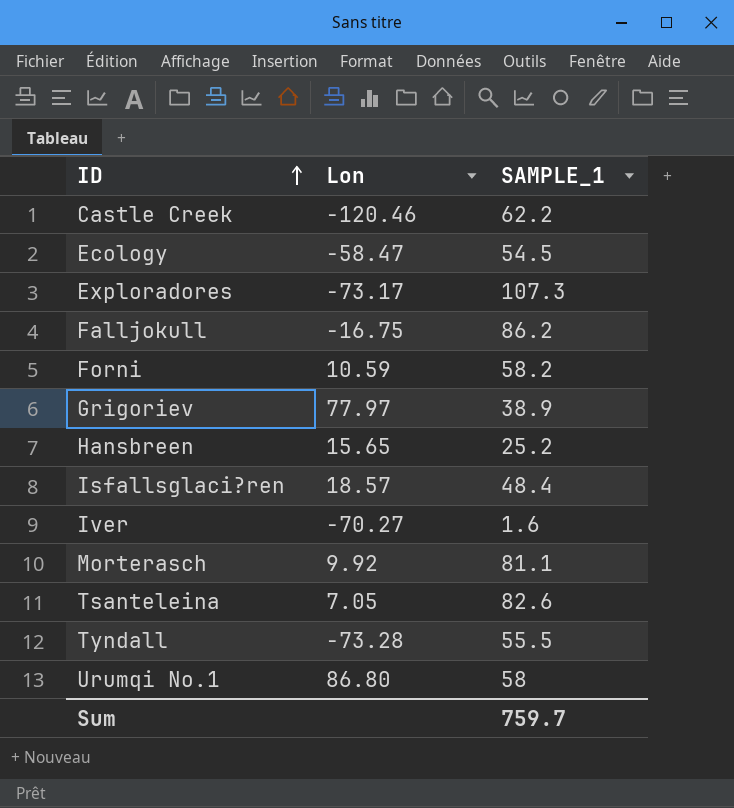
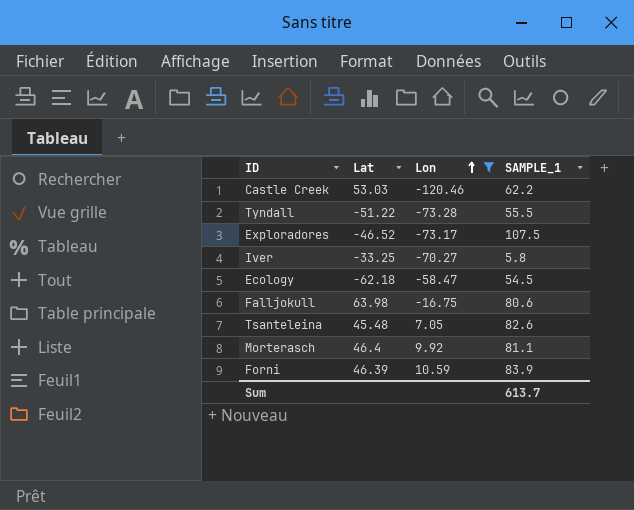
filter: none -> Lon <= 10.59
row order: ID ascending -> Lon ascending
column Lat | position: none -> 2
Exploradores | SAMPLE_1: 107.3 -> 107.5
Iver | SAMPLE_1: 1.6 -> 5.8
Falljokull | SAMPLE_1: 86.2 -> 80.6
Forni | SAMPLE_1: 58.2 -> 83.9
Sum | SAMPLE_1: 759.7 -> 613.7

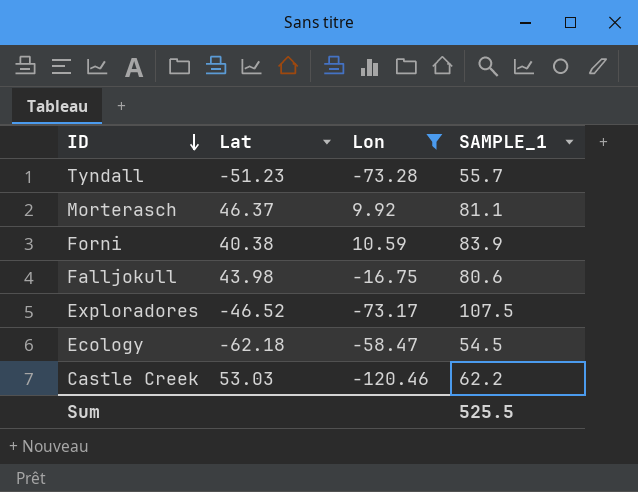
row order: Lon ascending -> ID descending
row Iver: -33.25 | -70.27 | 5.8 -> none
row Tsanteleina: 45.48 | 7.05 | 82.6 -> none
Tyndall | Lat: -51.22 -> -51.23
Tyndall | SAMPLE_1: 55.5 -> 55.7
Morterasch | Lat: 46.4 -> 46.37
Forni | Lat: 46.39 -> 40.38
Falljokull | Lat: 63.98 -> 43.98
Sum | SAMPLE_1: 613.7 -> 525.5

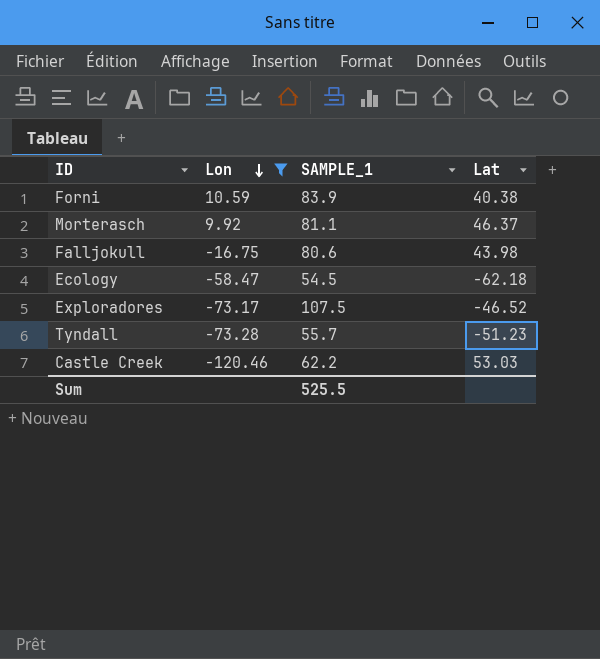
row order: ID descending -> Lon descending
column Lat | position: 2 -> 4

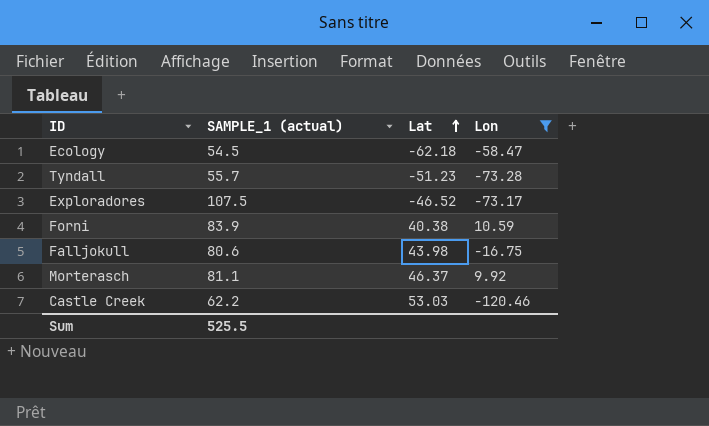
row order: Lon descending -> Lat ascending
column name: SAMPLE_1 -> SAMPLE_1 (actual)
column Lon | position: 2 -> 4

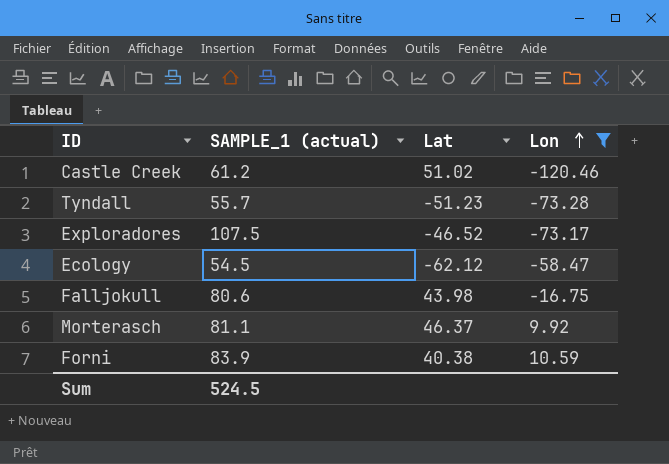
row order: Lat ascending -> Lon ascending
Castle Creek | SAMPLE_1 (actual): 62.2 -> 61.2
Castle Creek | Lat: 53.03 -> 51.02
Ecology | Lat: -62.18 -> -62.12
Sum | SAMPLE_1 (actual): 525.5 -> 524.5

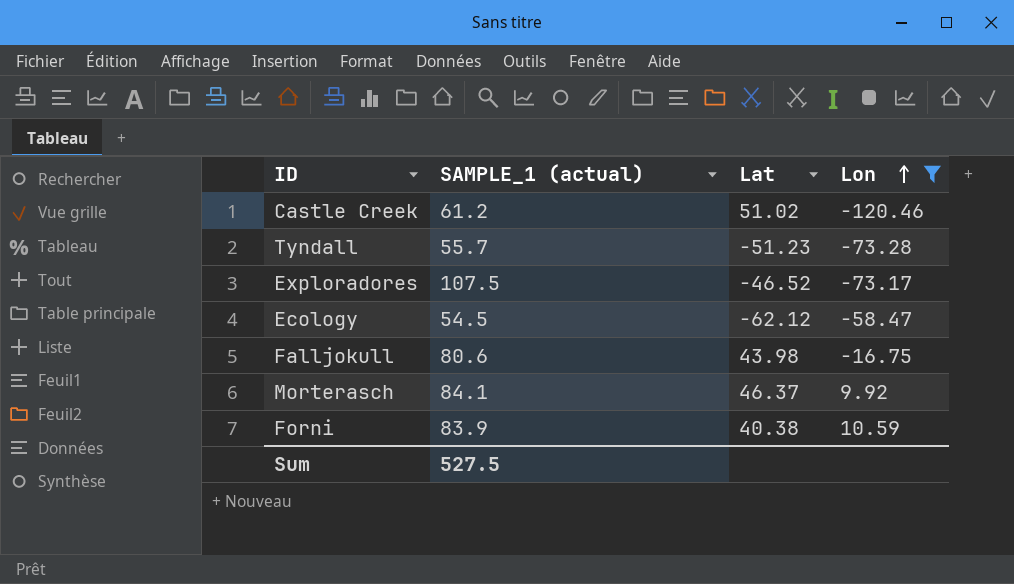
Morterasch | SAMPLE_1 (actual): 81.1 -> 84.1
Sum | SAMPLE_1 (actual): 524.5 -> 527.5

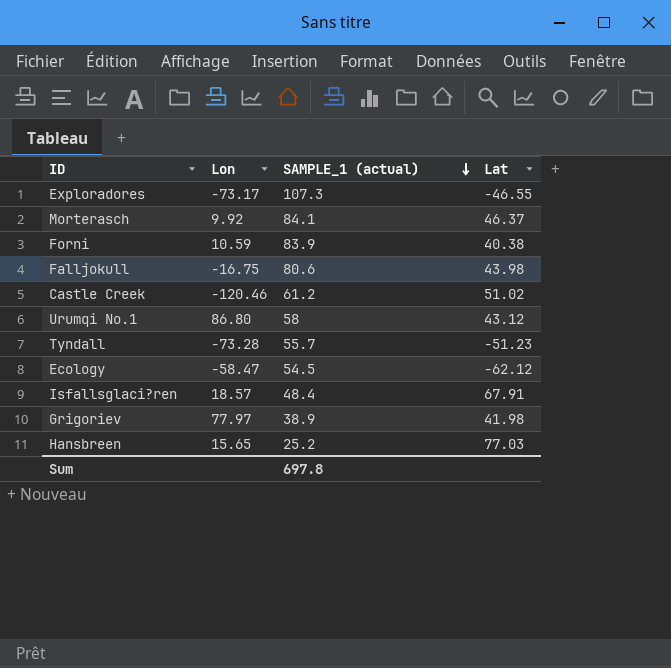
filter: Lon <= 10.59 -> none
row order: Lon ascending -> SAMPLE_1 (actual) descending
column Lon | position: 4 -> 2
Exploradores | SAMPLE_1 (actual): 107.5 -> 107.3
Exploradores | Lat: -46.52 -> -46.55
Sum | SAMPLE_1 (actual): 527.5 -> 697.8

